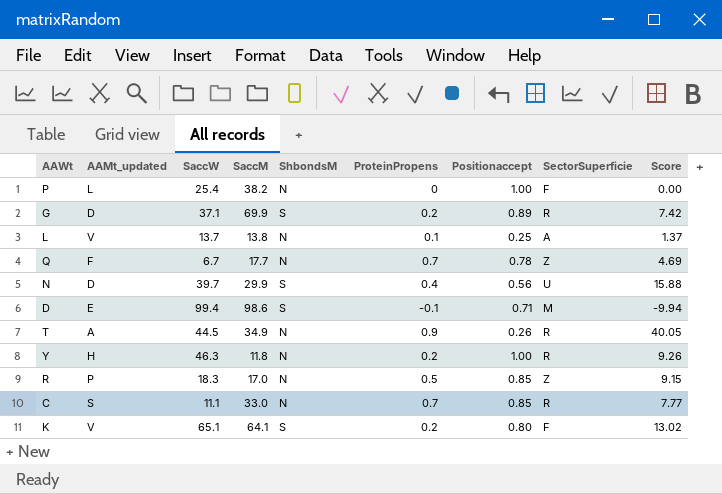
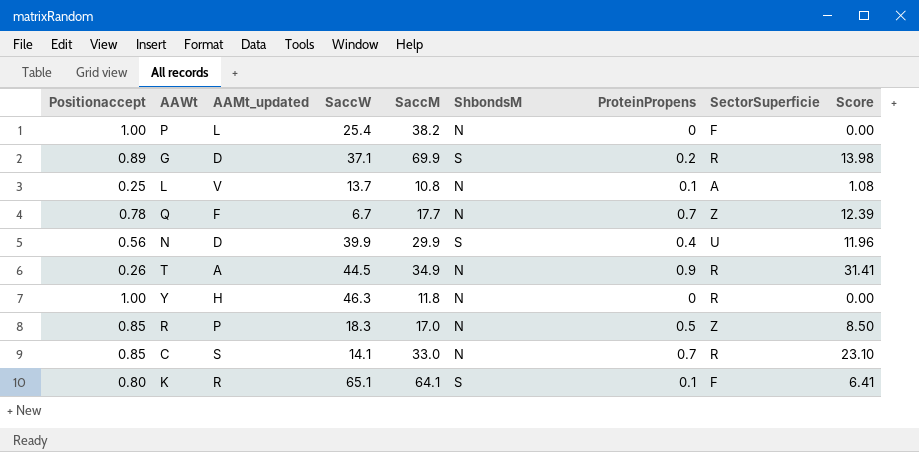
column Positionaccept | position: 7 -> 1
column Score | formula: [SaccW] * [ProteinPropens] -> [SaccM] * [ProteinPropens]
row D: E | 99.4 | 98.6 | S | -0.1 | 0.71 | M | -9.94 -> none
L | SaccM: 13.8 -> 10.8
N | SaccW: 39.7 -> 39.9
Y | ProteinPropens: 0.2 -> 0
C | SaccW: 11.1 -> 14.1
K | AAMt_updated: V -> R
K | ProteinPropens: 0.2 -> 0.1

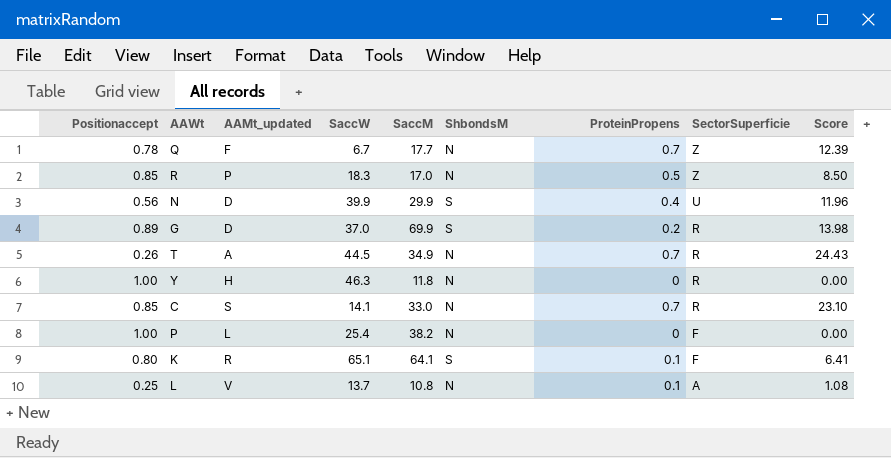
row order: none -> SectorSuperficie descending
G | SaccW: 37.1 -> 37.0
T | ProteinPropens: 0.9 -> 0.7
T | Score: 31.41 -> 24.43

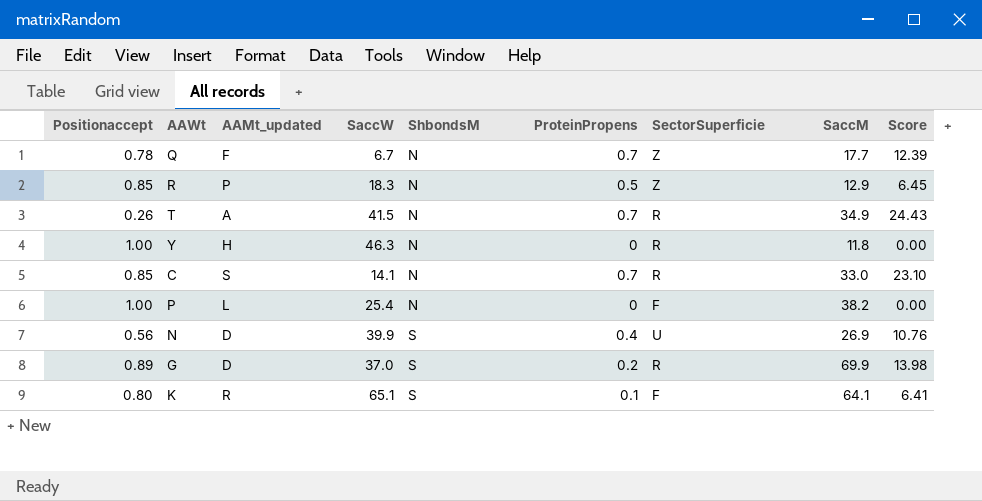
row order: SectorSuperficie descending -> ShbondsM ascending
column SaccM | position: 5 -> 8
row L: 0.25 | V | 13.7 | 10.8 | N | 0.1 | A | 1.08 -> none
R | SaccM: 17.0 -> 12.9
R | Score: 8.50 -> 6.45
T | SaccW: 44.5 -> 41.5
N | SaccM: 29.9 -> 26.9
N | Score: 11.96 -> 10.76

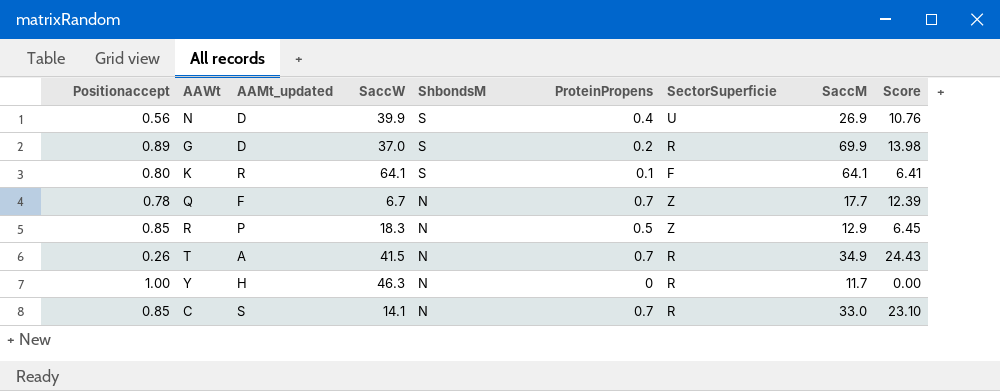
row order: ShbondsM ascending -> ShbondsM descending
row P: 1.00 | L | 25.4 | N | 0 | F | 38.2 | 0.00 -> none
K | SaccW: 65.1 -> 64.1
Y | SaccM: 11.8 -> 11.7

